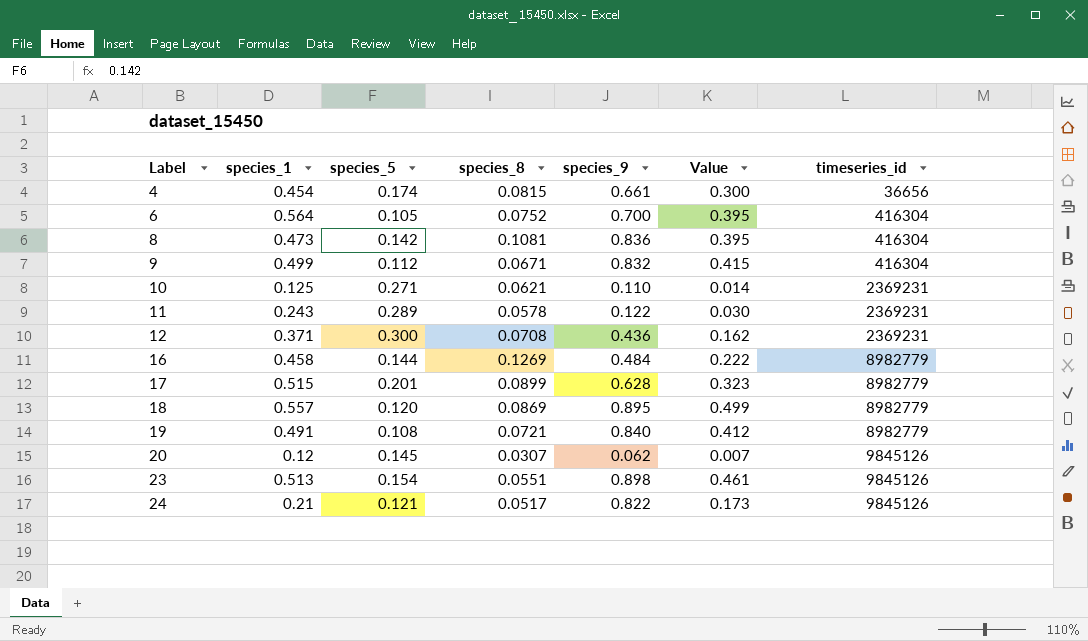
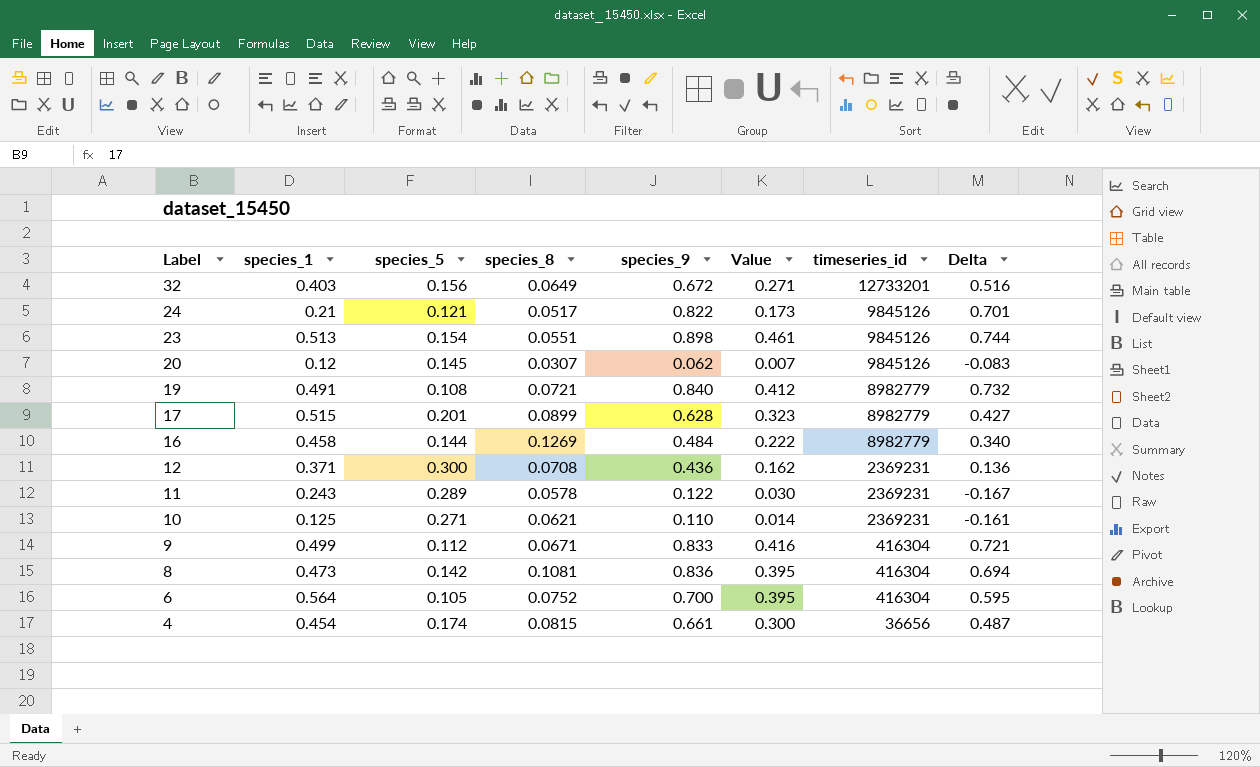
row order: Label ascending -> Label descending
column Delta | formula: none -> [species_9] - [species_5]
row 18: 0.557 | 0.120 | 0.0869 | 0.895 | 0.499 | 8982779 -> none
row 32: none -> 0.403 | 0.156 | 0.0649 | 0.672 | 0.271 | 12733201 | 0.516
9 | species_9: 0.832 -> 0.833
9 | Value: 0.415 -> 0.416

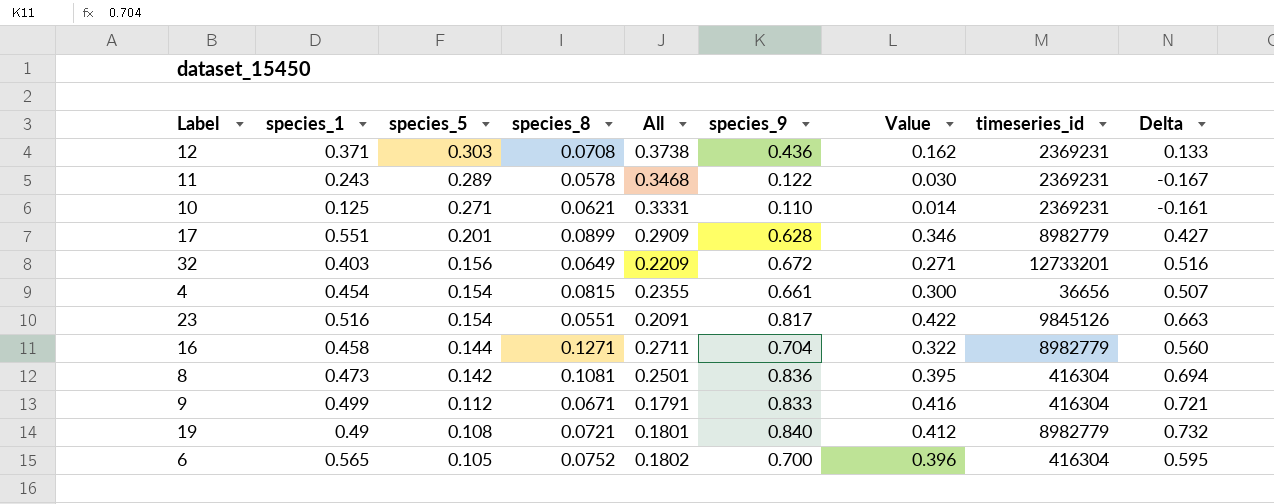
row order: Label descending -> species_5 descending
column All | formula: none -> [species_5] + [species_8]
row 24: 0.21 | 0.121 | 0.0517 | 0.822 | 0.173 | 9845126 | 0.701 -> none
row 20: 0.12 | 0.145 | 0.0307 | 0.062 | 0.007 | 9845126 | -0.083 -> none
12 | species_5: 0.300 -> 0.303
12 | Delta: 0.136 -> 0.133
17 | species_1: 0.515 -> 0.551
17 | Value: 0.323 -> 0.346
4 | species_5: 0.174 -> 0.154
4 | Delta: 0.487 -> 0.507
23 | species_1: 0.513 -> 0.516
23 | species_9: 0.898 -> 0.817
23 | Value: 0.461 -> 0.422
23 | Delta: 0.744 -> 0.663
16 | species_8: 0.1269 -> 0.1271
16 | species_9: 0.484 -> 0.704
16 | Value: 0.222 -> 0.322
16 | Delta: 0.340 -> 0.560
19 | species_1: 0.491 -> 0.49
6 | species_1: 0.564 -> 0.565
6 | Value: 0.395 -> 0.396

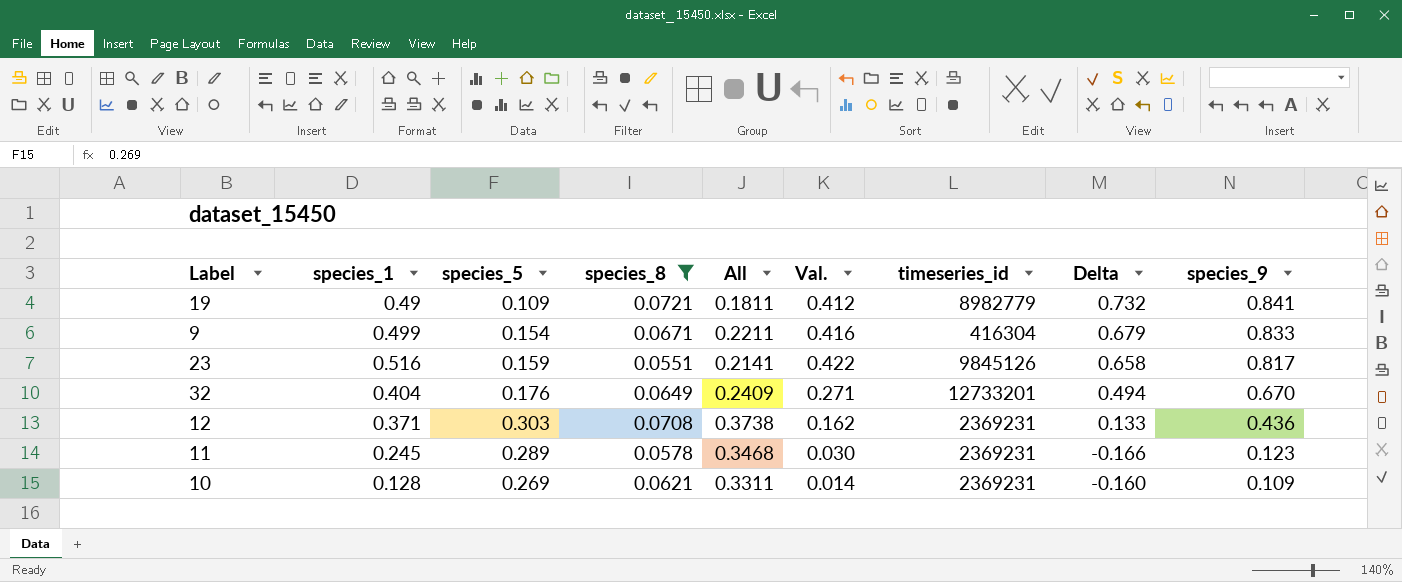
filter: none -> species_8 <= 0.0721
row order: species_5 descending -> species_9 descending
column name: Value -> Val.
column species_9 | position: 6 -> 9
19 | species_5: 0.108 -> 0.109
19 | All: 0.1801 -> 0.1811
19 | species_9: 0.840 -> 0.841
9 | species_5: 0.112 -> 0.154
9 | All: 0.1791 -> 0.2211
9 | Delta: 0.721 -> 0.679
23 | species_5: 0.154 -> 0.159
23 | All: 0.2091 -> 0.2141
23 | Delta: 0.663 -> 0.658
32 | species_1: 0.403 -> 0.404
32 | species_5: 0.156 -> 0.176
32 | All: 0.2209 -> 0.2409
32 | Delta: 0.516 -> 0.494
32 | species_9: 0.672 -> 0.670
11 | species_1: 0.243 -> 0.245
11 | Delta: -0.167 -> -0.166
11 | species_9: 0.122 -> 0.123
10 | species_1: 0.125 -> 0.128
10 | species_5: 0.271 -> 0.269
10 | All: 0.3331 -> 0.3311
10 | Delta: -0.161 -> -0.160
10 | species_9: 0.110 -> 0.109

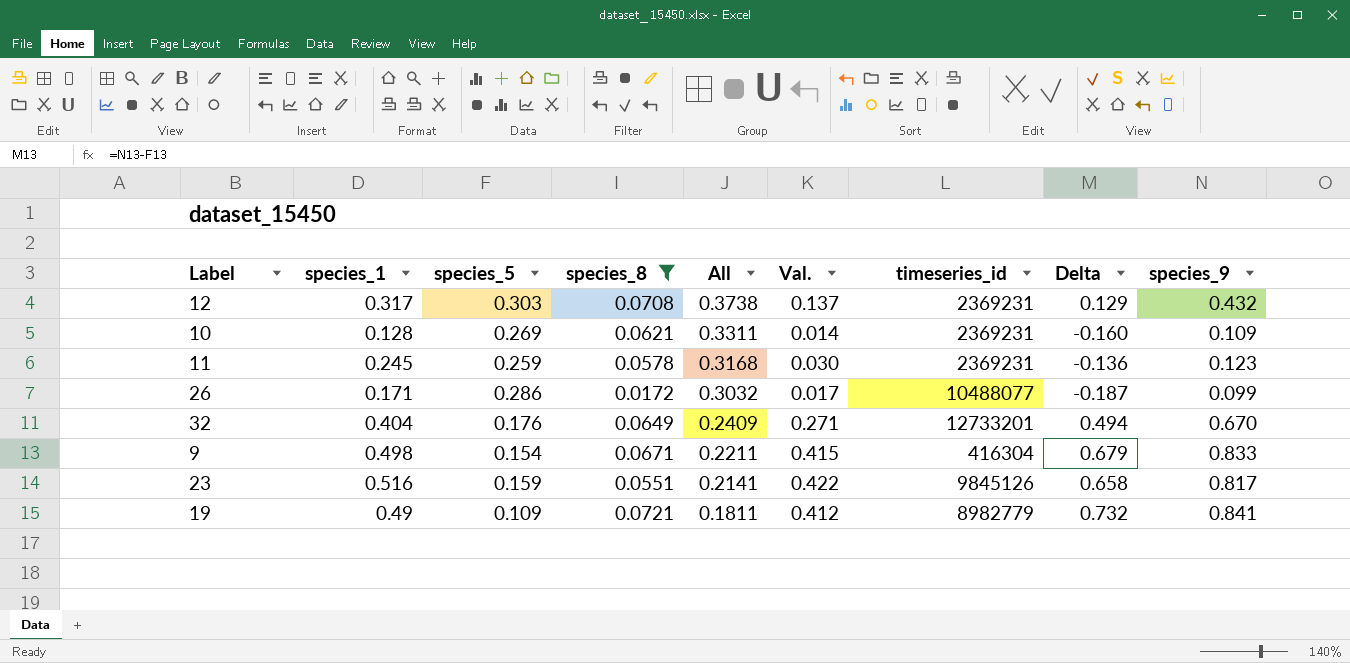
row order: species_9 descending -> All descending
12 | species_1: 0.371 -> 0.317
12 | Val.: 0.162 -> 0.137
12 | Delta: 0.133 -> 0.129
12 | species_9: 0.436 -> 0.432
11 | species_5: 0.289 -> 0.259
11 | All: 0.3468 -> 0.3168
11 | Delta: -0.166 -> -0.136
row 26: none -> 0.171 | 0.286 | 0.0172 | 0.3032 | 0.017 | 10488077 | -0.187 | 0.099
9 | species_1: 0.499 -> 0.498
9 | Val.: 0.416 -> 0.415

